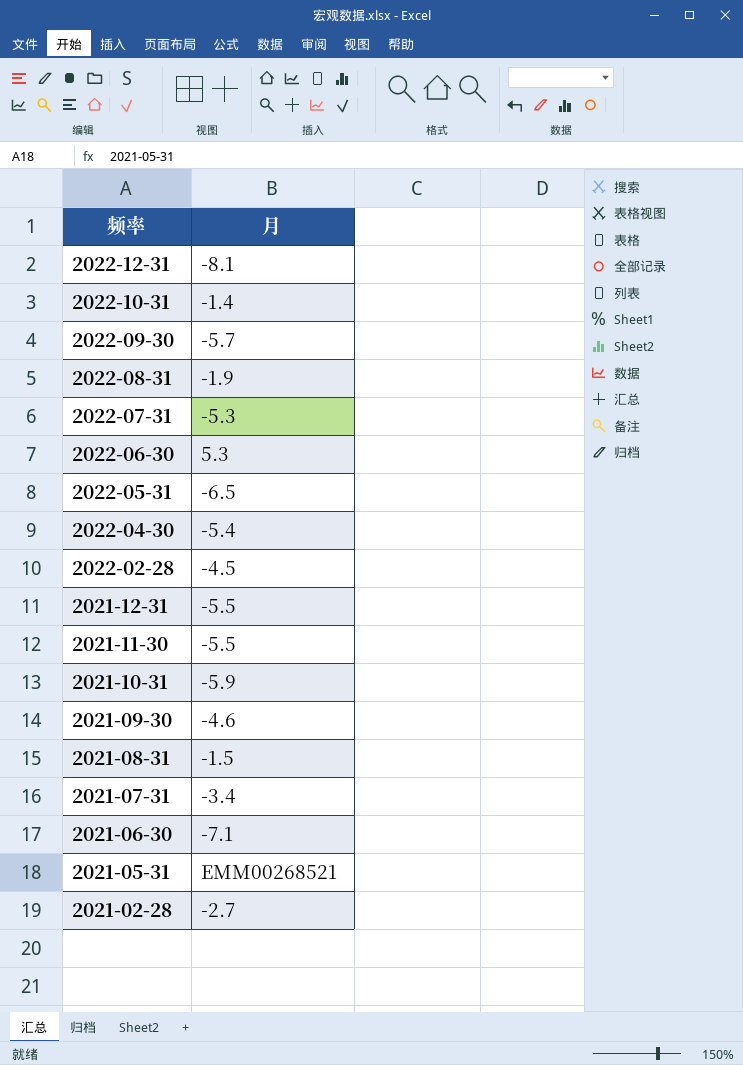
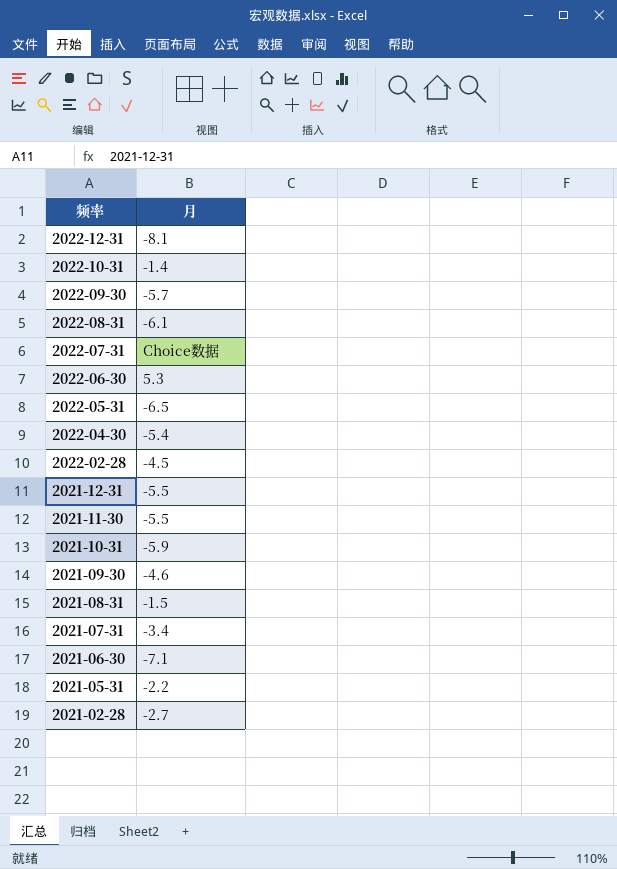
2022-08-31 | 月: -1.9 -> -6.1
2022-07-31 | 月: -5.3 -> Choice数据
2021-05-31 | 月: EMM00268521 -> -2.2

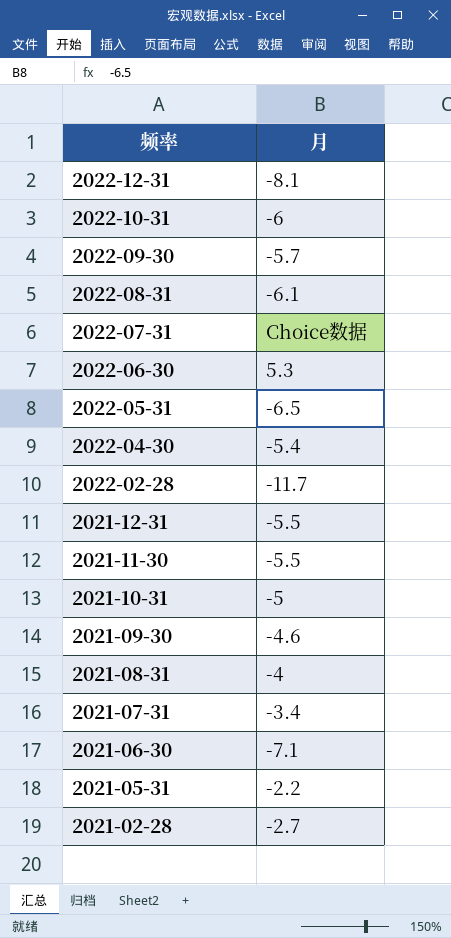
2022-10-31 | 月: -1.4 -> -6
2022-02-28 | 月: -4.5 -> -11.7
2021-10-31 | 月: -5.9 -> -5
2021-08-31 | 月: -1.5 -> -4

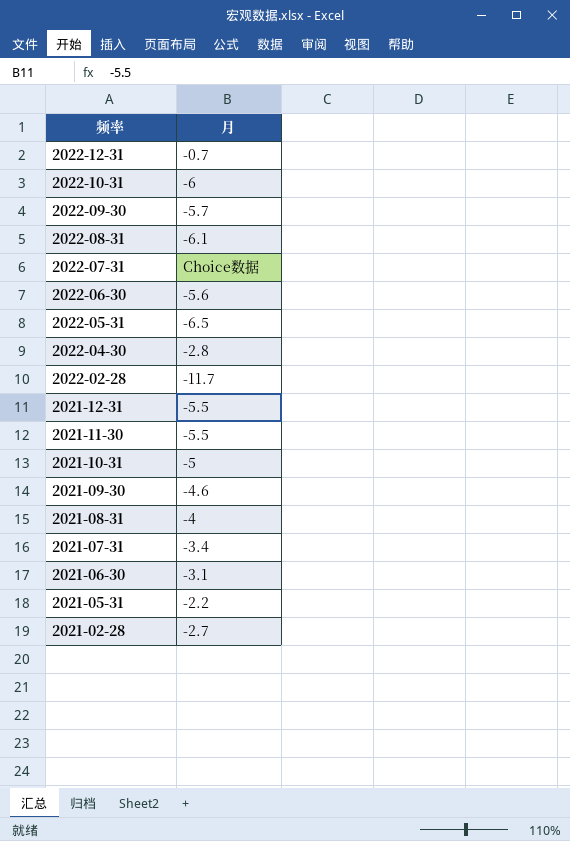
2022-12-31 | 月: -8.1 -> -0.7
2022-06-30 | 月: 5.3 -> -5.6
2022-04-30 | 月: -5.4 -> -2.8
2021-06-30 | 月: -7.1 -> -3.1

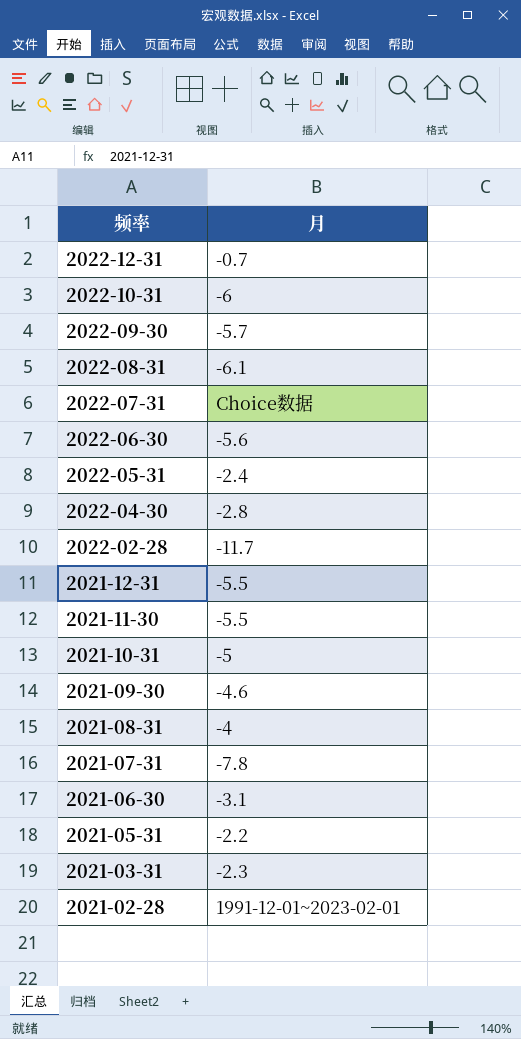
2022-05-31 | 月: -6.5 -> -2.4
2021-07-31 | 月: -3.4 -> -7.8
row 2021-03-31: none -> -2.3
2021-02-28 | 月: -2.7 -> 1991-12-01~2023-02-01

